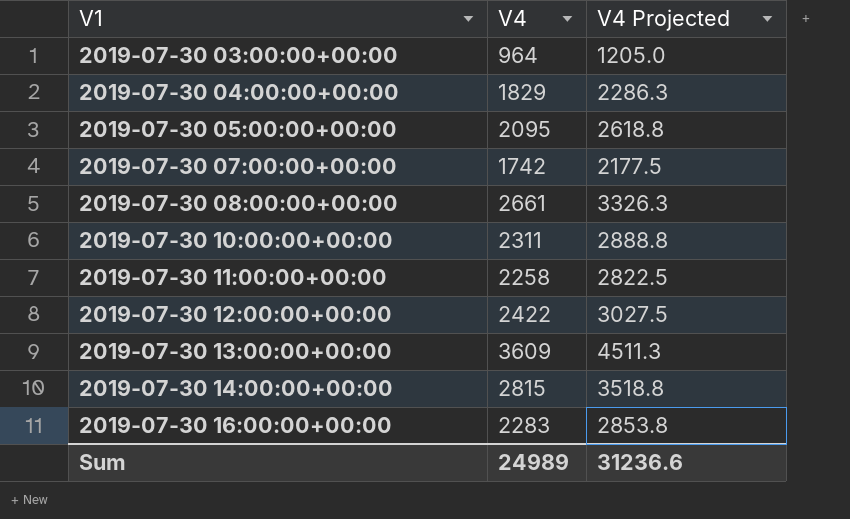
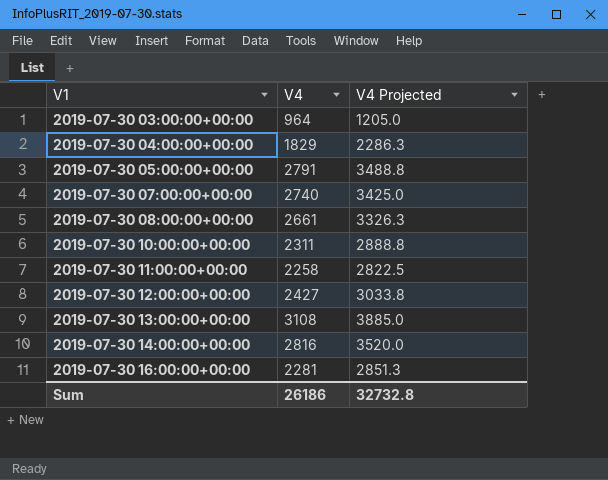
2019-07-30 05:00:00+00:00 | V4: 2095 -> 2791
2019-07-30 05:00:00+00:00 | V4 Projected: 2618.8 -> 3488.8
2019-07-30 07:00:00+00:00 | V4: 1742 -> 2740
2019-07-30 07:00:00+00:00 | V4 Projected: 2177.5 -> 3425.0
2019-07-30 12:00:00+00:00 | V4: 2422 -> 2427
2019-07-30 12:00:00+00:00 | V4 Projected: 3027.5 -> 3033.8
2019-07-30 13:00:00+00:00 | V4: 3609 -> 3108
2019-07-30 13:00:00+00:00 | V4 Projected: 4511.3 -> 3885.0
2019-07-30 14:00:00+00:00 | V4: 2815 -> 2816
2019-07-30 14:00:00+00:00 | V4 Projected: 3518.8 -> 3520.0
2019-07-30 16:00:00+00:00 | V4: 2283 -> 2281
2019-07-30 16:00:00+00:00 | V4 Projected: 2853.8 -> 2851.3
Sum | V4: 24989 -> 26186
Sum | V4 Projected: 31236.6 -> 32732.8

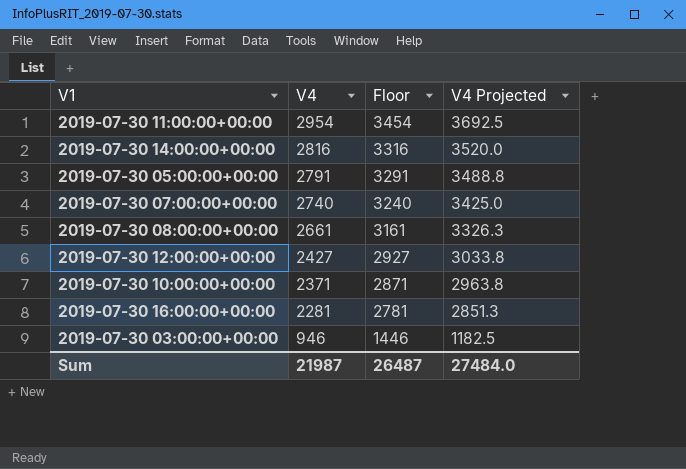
row order: V1 ascending -> V4 descending
column Floor | formula: none -> [V4] + 500
row 2019-07-30 04:00:00+00:00: 1829 | 2286.3 -> none
row 2019-07-30 13:00:00+00:00: 3108 | 3885.0 -> none
2019-07-30 11:00:00+00:00 | V4: 2258 -> 2954
2019-07-30 11:00:00+00:00 | V4 Projected: 2822.5 -> 3692.5
2019-07-30 10:00:00+00:00 | V4: 2311 -> 2371
2019-07-30 10:00:00+00:00 | V4 Projected: 2888.8 -> 2963.8
2019-07-30 03:00:00+00:00 | V4: 964 -> 946
2019-07-30 03:00:00+00:00 | V4 Projected: 1205.0 -> 1182.5
Sum | V4: 26186 -> 21987
Sum | V4 Projected: 32732.8 -> 27484.0

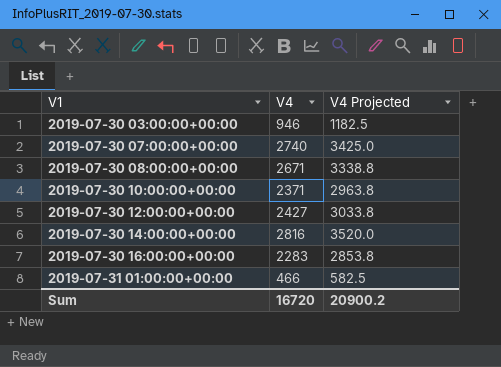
row order: V4 descending -> V1 ascending
column Floor | formula: [V4] + 500 -> none
row 2019-07-30 11:00:00+00:00: 2954 | 3454 | 3692.5 -> none
row 2019-07-30 05:00:00+00:00: 2791 | 3291 | 3488.8 -> none
2019-07-30 08:00:00+00:00 | V4: 2661 -> 2671
2019-07-30 08:00:00+00:00 | V4 Projected: 3326.3 -> 3338.8
2019-07-30 16:00:00+00:00 | V4: 2281 -> 2283
2019-07-30 16:00:00+00:00 | V4 Projected: 2851.3 -> 2853.8
row 2019-07-31 01:00:00+00:00: none -> 466 | 582.5
Sum | V4: 21987 -> 16720
Sum | V4 Projected: 27484.0 -> 20900.2

